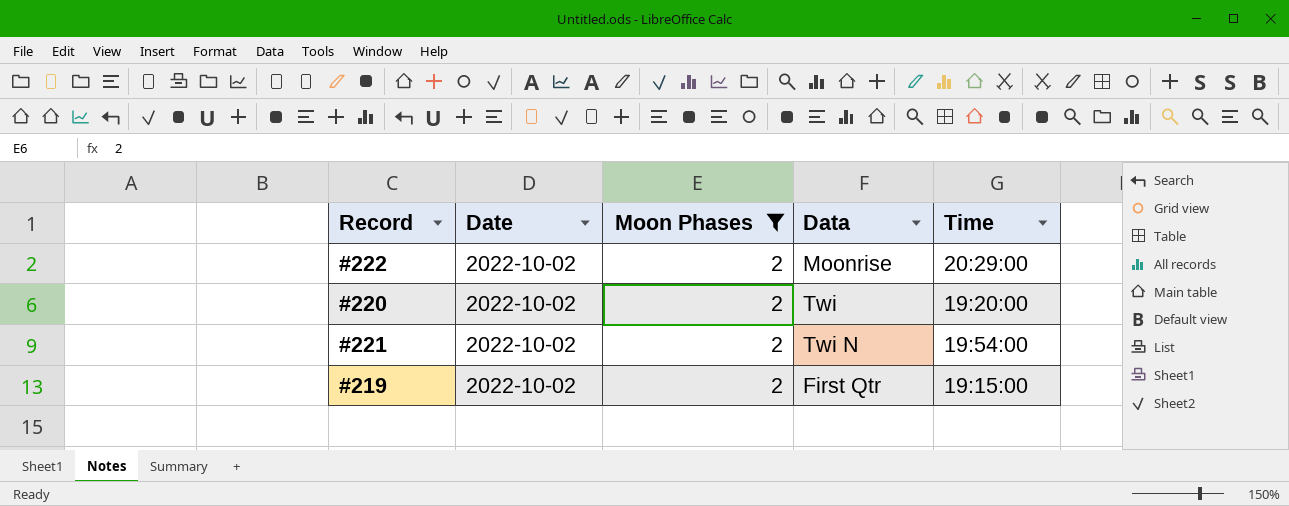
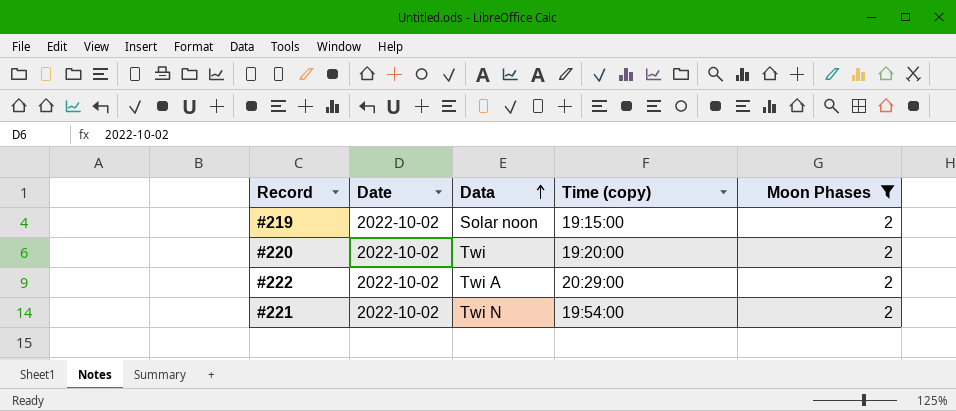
row order: none -> Data ascending
column name: Time -> Time (copy)
column Moon Phases | position: 3 -> 5
#219 | Data: First Qtr -> Solar noon
#222 | Data: Moonrise -> Twi A

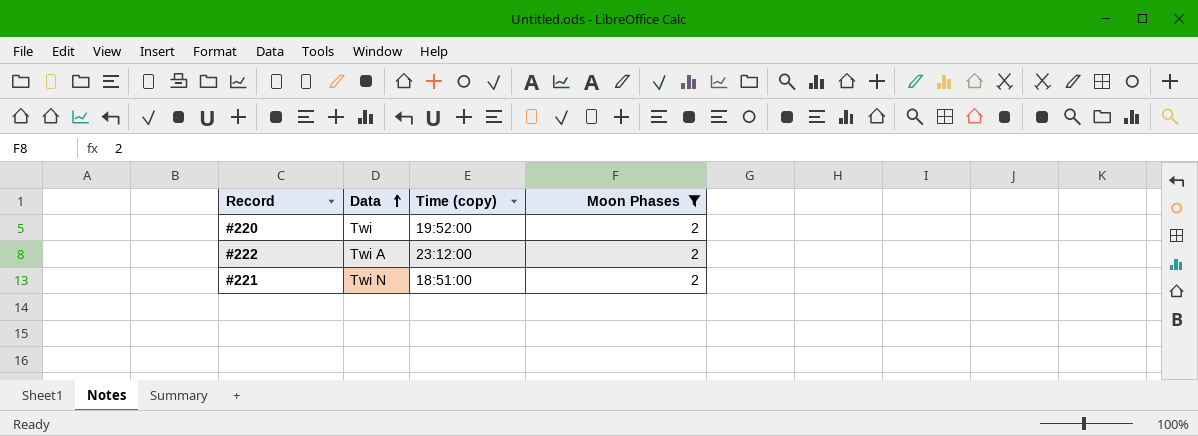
column Date | position: 2 -> none
row #219: 2022-10-02 | Solar noon | 19:15:00 | 2 -> none
#220 | Time (copy): 19:20:00 -> 19:52:00
#222 | Time (copy): 20:29:00 -> 23:12:00
#221 | Time (copy): 19:54:00 -> 18:51:00

